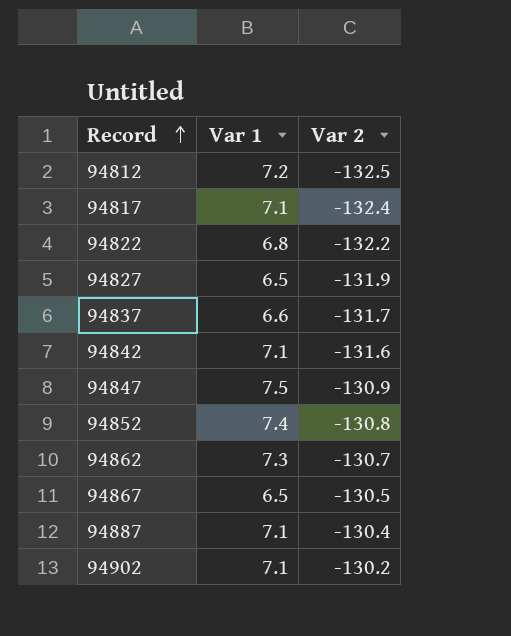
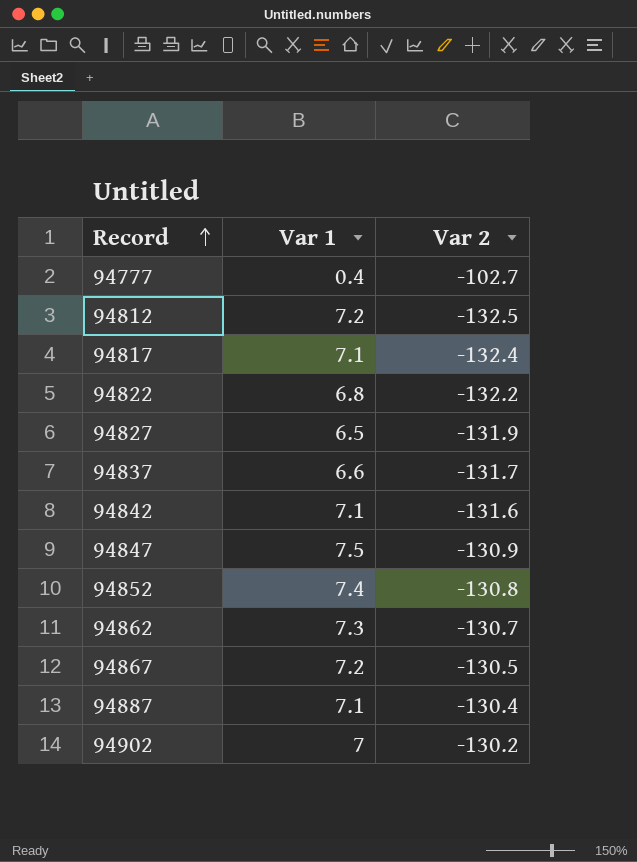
row 94777: none -> 0.4 | -102.7
94867 | Var 1: 6.5 -> 7.2
94902 | Var 1: 7.1 -> 7

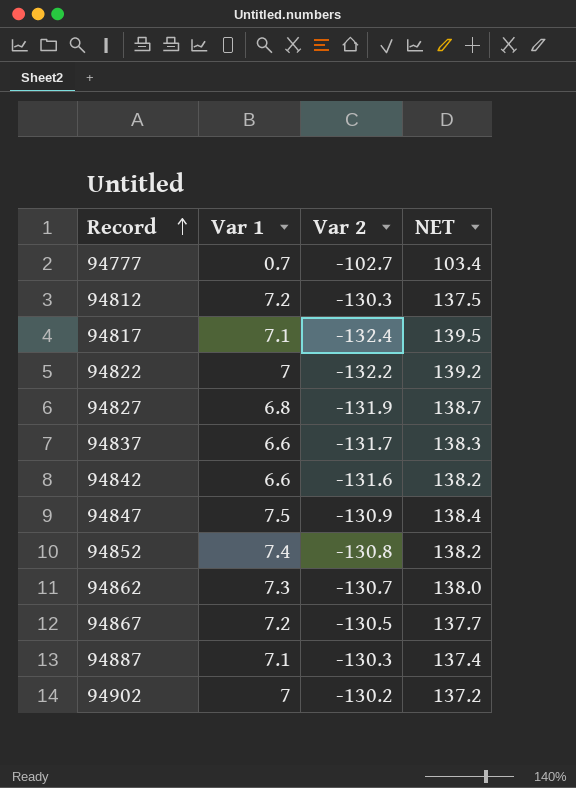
column NET | formula: none -> [Var 1] - [Var 2]
94777 | Var 1: 0.4 -> 0.7
94812 | Var 2: -132.5 -> -130.3
94822 | Var 1: 6.8 -> 7
94827 | Var 1: 6.5 -> 6.8
94842 | Var 1: 7.1 -> 6.6
94887 | Var 2: -130.4 -> -130.3

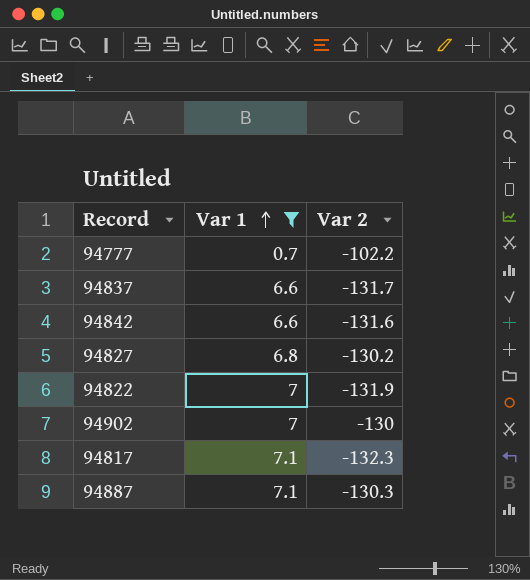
filter: none -> Var 1 <= 7.1
row order: Record ascending -> Var 1 ascending
column NET | formula: [Var 1] - [Var 2] -> none
94777 | Var 2: -102.7 -> -102.2
94827 | Var 2: -131.9 -> -130.2
94822 | Var 2: -132.2 -> -131.9
94902 | Var 2: -130.2 -> -130
94817 | Var 2: -132.4 -> -132.3

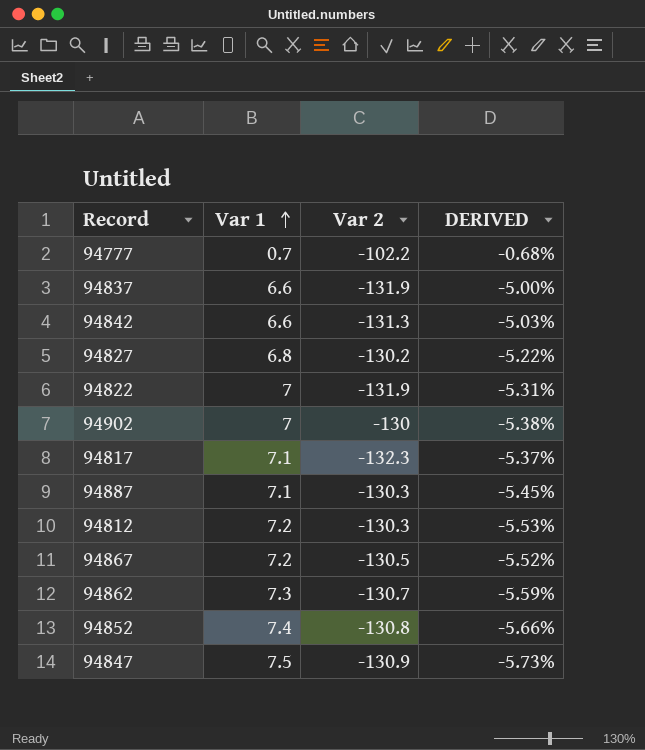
filter: Var 1 <= 7.1 -> none
column DERIVED | formula: none -> [Var 1] / [Var 2]
94837 | Var 2: -131.7 -> -131.9
94842 | Var 2: -131.6 -> -131.3

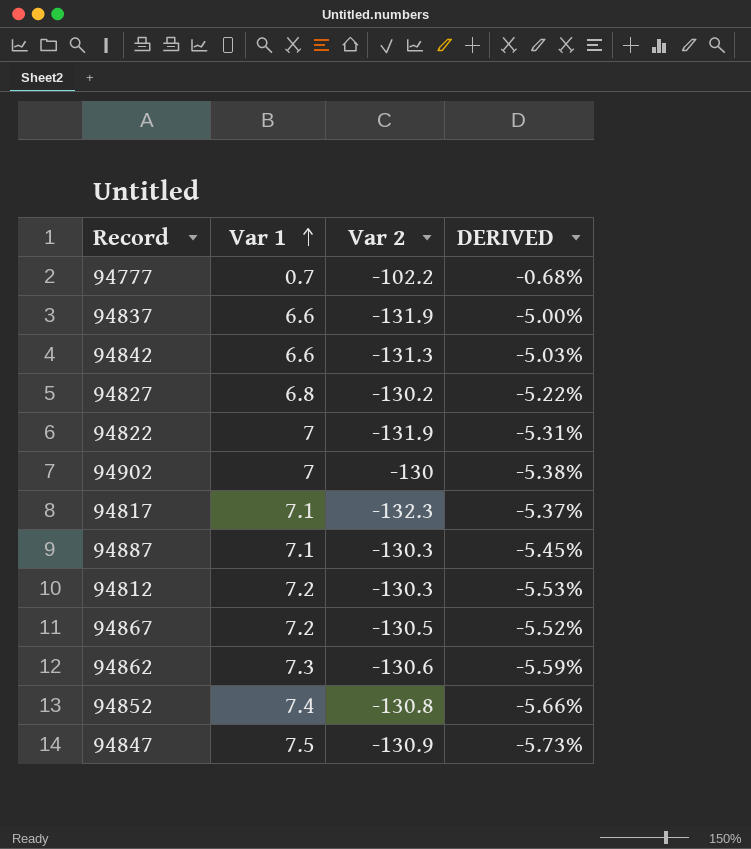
94862 | Var 2: -130.7 -> -130.6

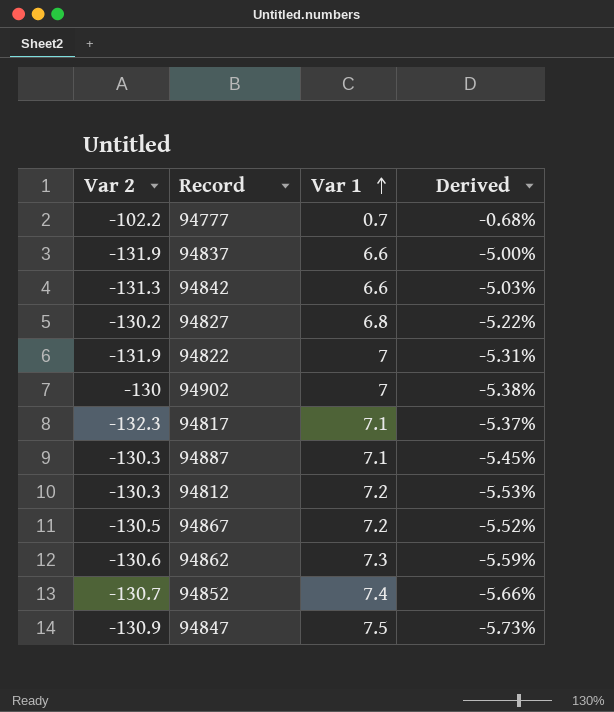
column Var 2 | position: 3 -> 1
column name: DERIVED -> Derived
94852 | Var 2: -130.8 -> -130.7

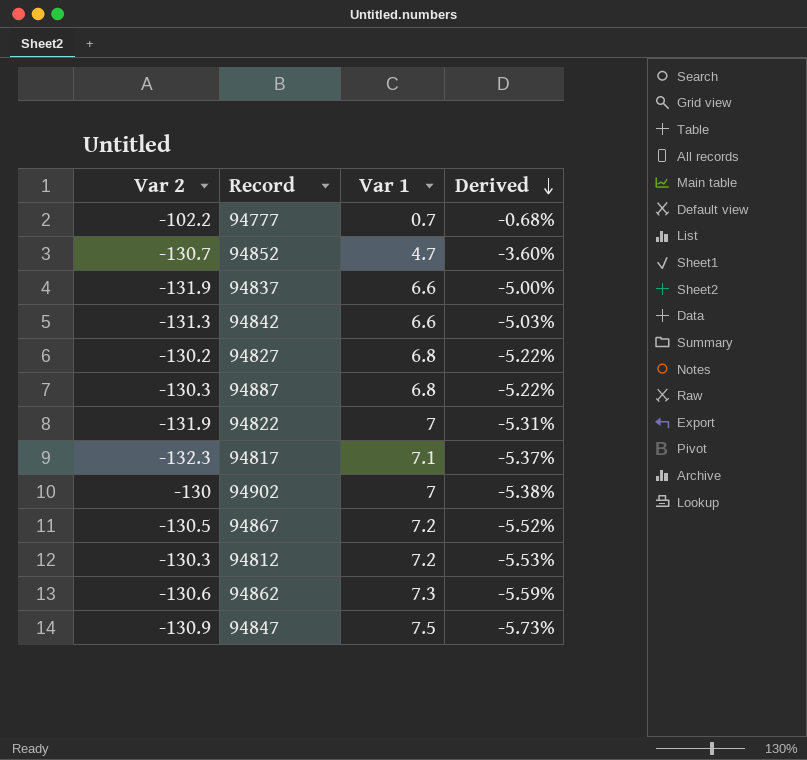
row order: Var 1 ascending -> Derived descending
94852 | Var 1: 7.4 -> 4.7
94852 | Derived: -5.66% -> -3.60%
94887 | Var 1: 7.1 -> 6.8
94887 | Derived: -5.45% -> -5.22%

